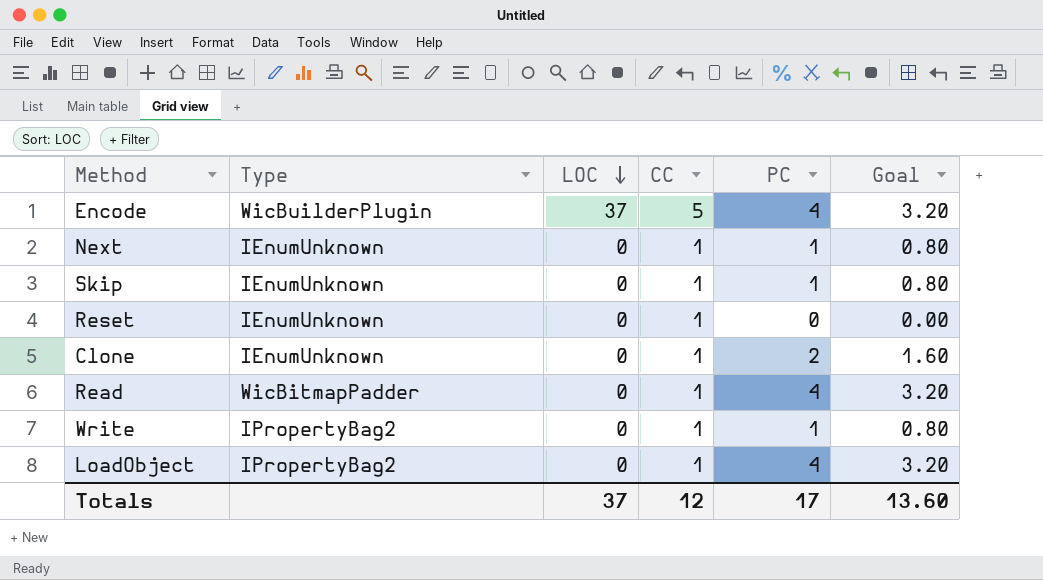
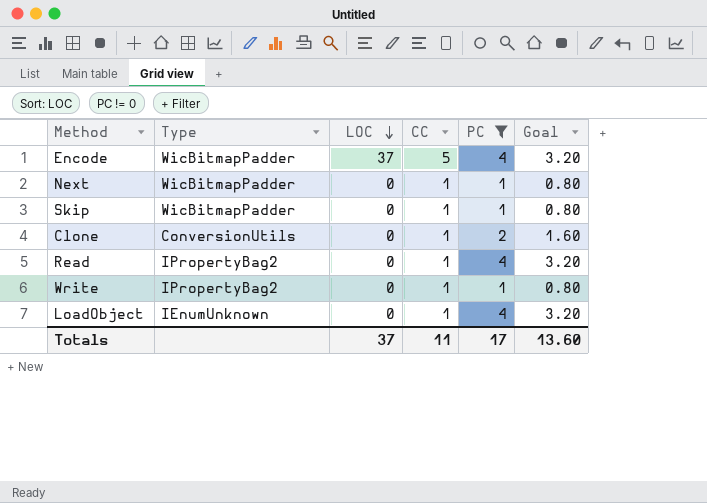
filter: none -> PC != 0
Encode | Type: WicBuilderPlugin -> WicBitmapPadder
Next | Type: IEnumUnknown -> WicBitmapPadder
Skip | Type: IEnumUnknown -> WicBitmapPadder
Clone | Type: IEnumUnknown -> ConversionUtils
Read | Type: WicBitmapPadder -> IPropertyBag2
LoadObject | Type: IPropertyBag2 -> IEnumUnknown
Totals | CC: 12 -> 11

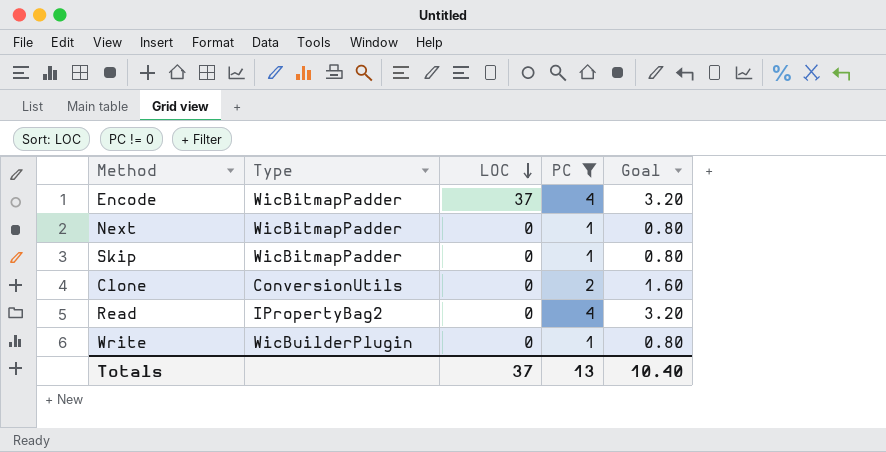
column CC | position: 4 -> none
row LoadObject: IEnumUnknown | 0 | 1 | 4 | 3.20 -> none
Write | Type: IPropertyBag2 -> WicBuilderPlugin
Totals | PC: 17 -> 13
Totals | Goal: 13.60 -> 10.40

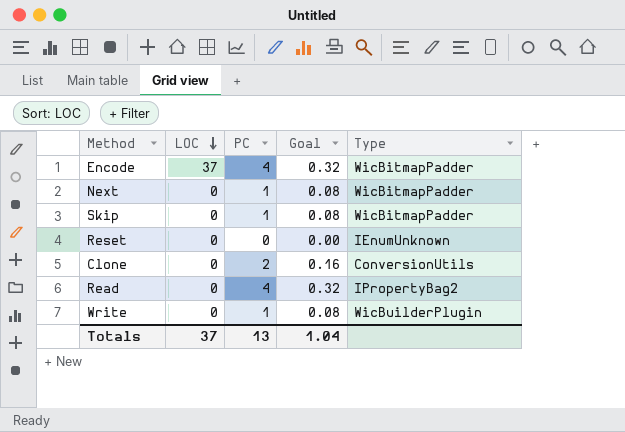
filter: PC != 0 -> none
column Goal | formula: [PC] * 0.8 -> [PC] * 0.08
column Type | position: 2 -> 5
Totals | Goal: 10.40 -> 1.04

